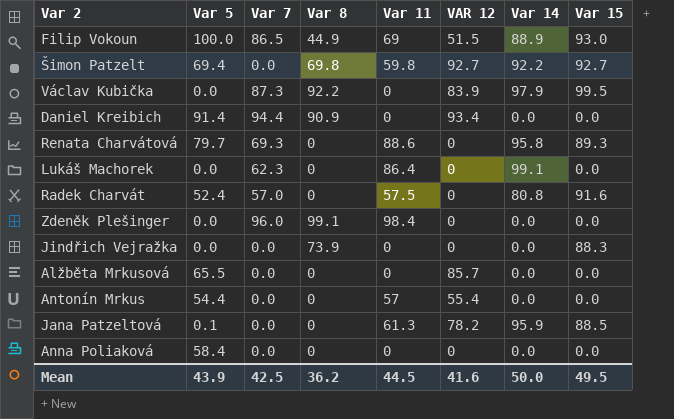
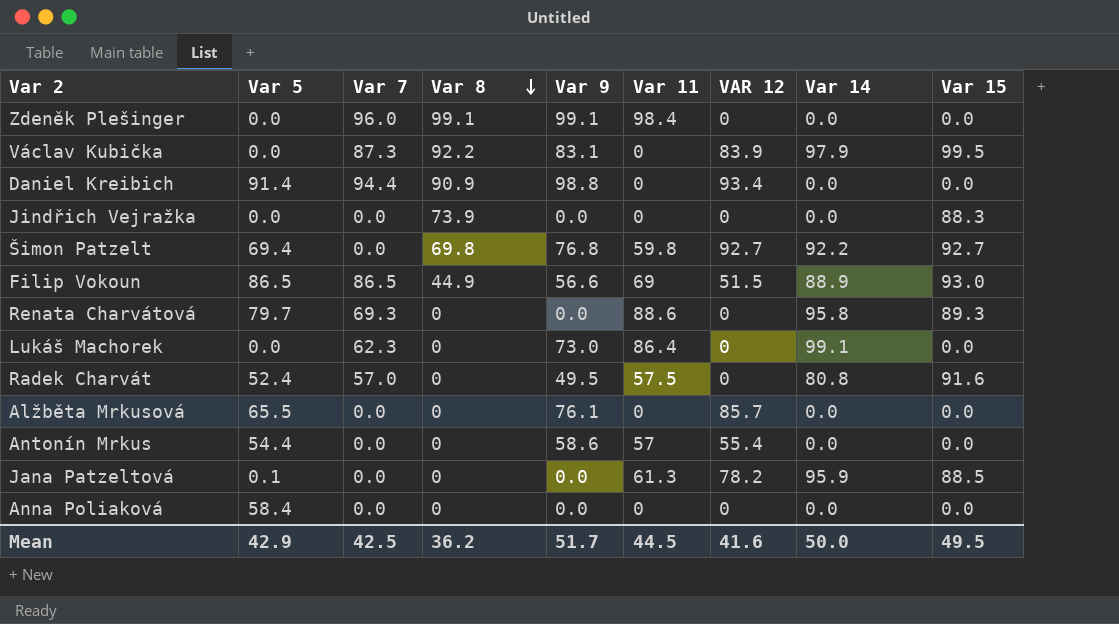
row order: none -> Var 8 descending
column Var 9 | position: none -> 5
Filip Vokoun | Var 5: 100.0 -> 86.5
Mean | Var 5: 43.9 -> 42.9

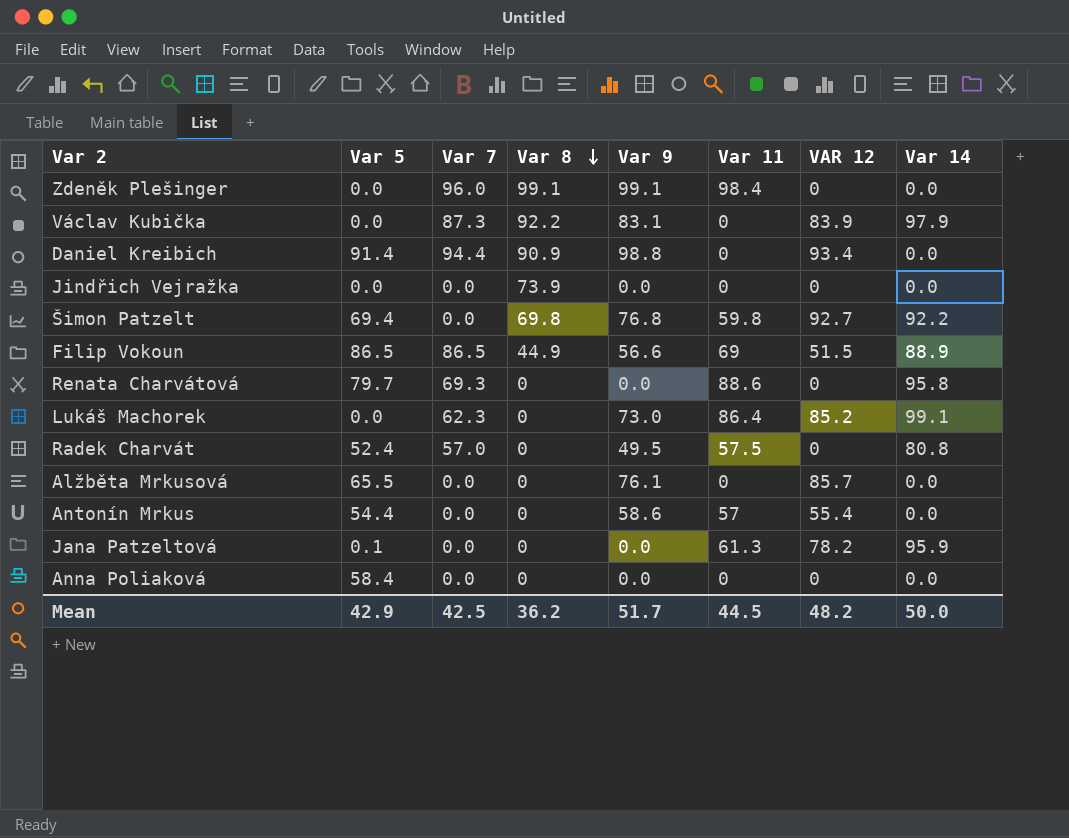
column Var 15 | position: 9 -> none
Lukáš Machorek | VAR 12: 0 -> 85.2
Mean | VAR 12: 41.6 -> 48.2

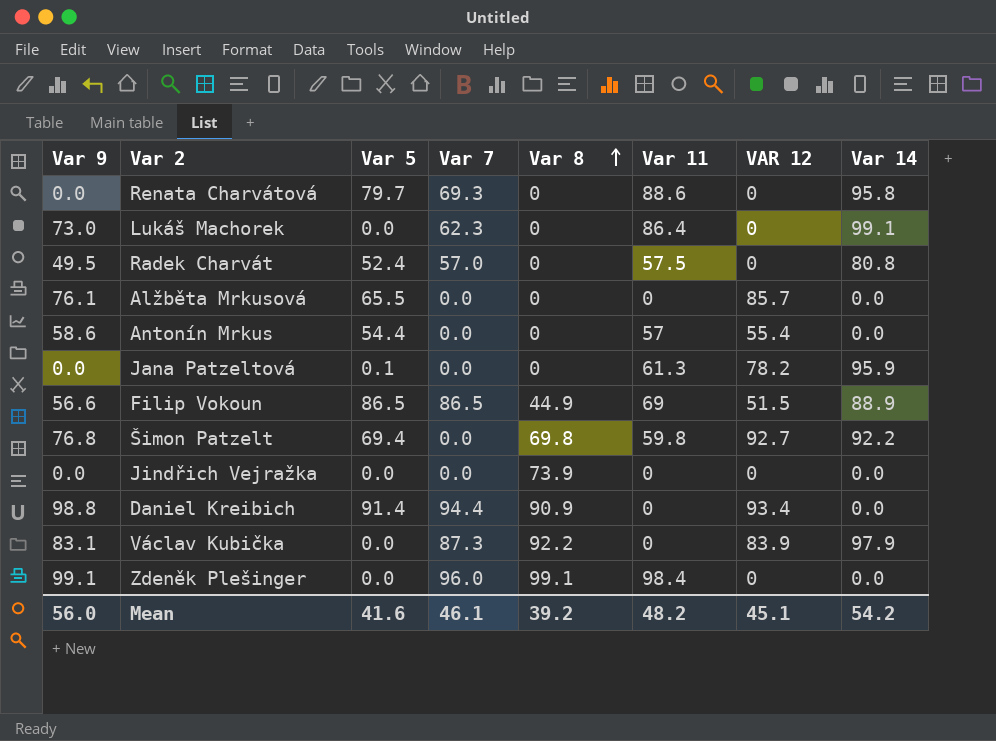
row order: Var 8 descending -> Var 8 ascending
column Var 9 | position: 5 -> 1
row Anna Poliaková: 58.4 | 0.0 | 0 | 0.0 | 0 | 0 | 0.0 -> none
Lukáš Machorek | VAR 12: 85.2 -> 0
Mean | Var 9: 51.7 -> 56.0
Mean | Var 5: 42.9 -> 41.6
Mean | Var 7: 42.5 -> 46.1
Mean | Var 8: 36.2 -> 39.2
Mean | Var 11: 44.5 -> 48.2
Mean | VAR 12: 48.2 -> 45.1
Mean | Var 14: 50.0 -> 54.2

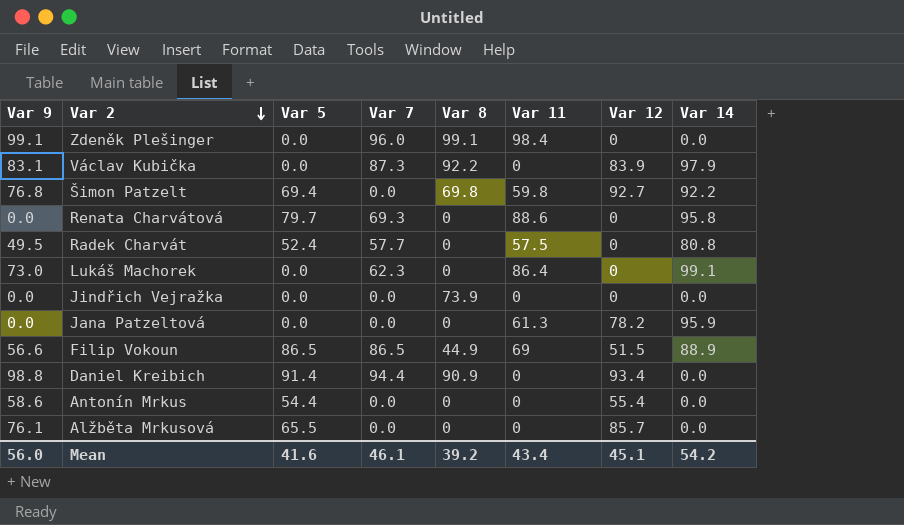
row order: Var 8 ascending -> Var 2 descending
column name: VAR 12 -> Var 12
Radek Charvát | Var 7: 57.0 -> 57.7
Jana Patzeltová | Var 5: 0.1 -> 0.0
Antonín Mrkus | Var 11: 57 -> 0
Mean | Var 11: 48.2 -> 43.4

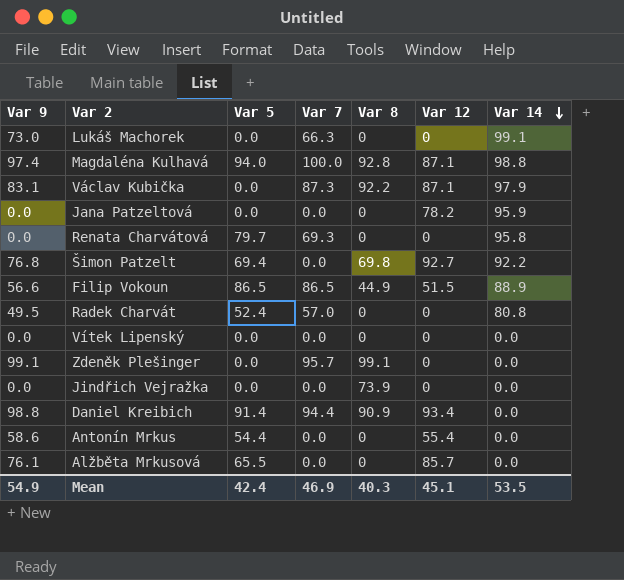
row order: Var 2 descending -> Var 14 descending
column Var 11 | position: 6 -> none
Lukáš Machorek | Var 7: 62.3 -> 66.3
row Magdaléna Kulhavá: none -> 97.4 | 94.0 | 100.0 | 92.8 | 87.1 | 98.8
Václav Kubička | Var 12: 83.9 -> 87.1
Radek Charvát | Var 7: 57.7 -> 57.0
row Vítek Lipenský: none -> 0.0 | 0.0 | 0.0 | 0 | 0 | 0.0
Zdeněk Plešinger | Var 7: 96.0 -> 95.7
Mean | Var 9: 56.0 -> 54.9
Mean | Var 5: 41.6 -> 42.4
Mean | Var 7: 46.1 -> 46.9
Mean | Var 8: 39.2 -> 40.3
Mean | Var 14: 54.2 -> 53.5

